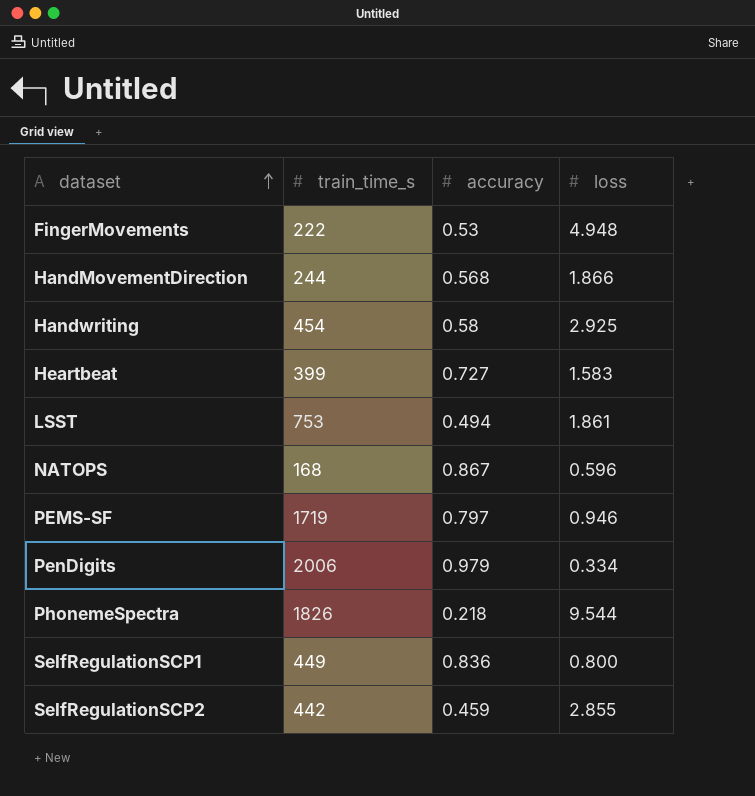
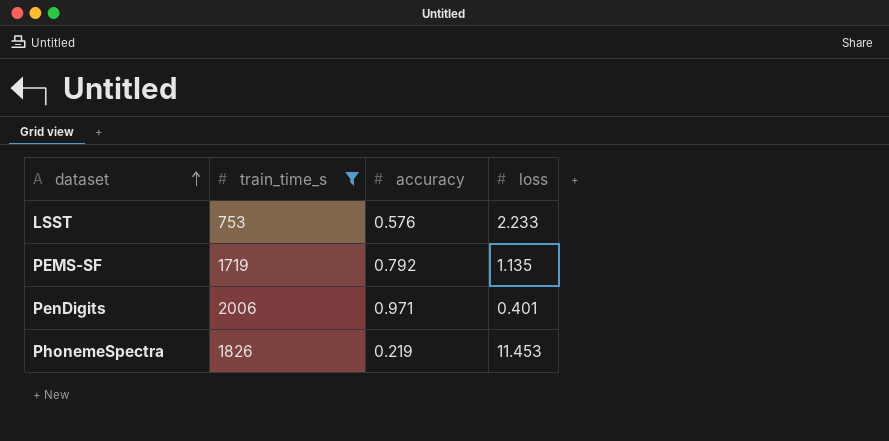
filter: none -> train_time_s >= 753
LSST | accuracy: 0.494 -> 0.576
LSST | loss: 1.861 -> 2.233
PEMS-SF | accuracy: 0.797 -> 0.792
PEMS-SF | loss: 0.946 -> 1.135
PenDigits | accuracy: 0.979 -> 0.971
PenDigits | loss: 0.334 -> 0.401
PhonemeSpectra | accuracy: 0.218 -> 0.219
PhonemeSpectra | loss: 9.544 -> 11.453

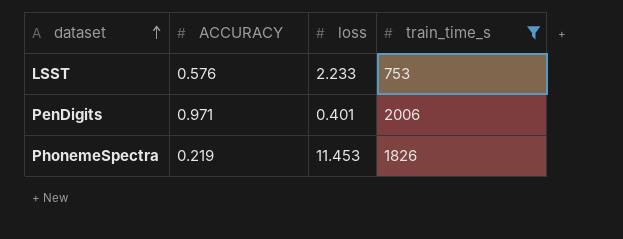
column name: accuracy -> ACCURACY
column train_time_s | position: 2 -> 4
row PEMS-SF: 1719 | 0.792 | 1.135 -> none

